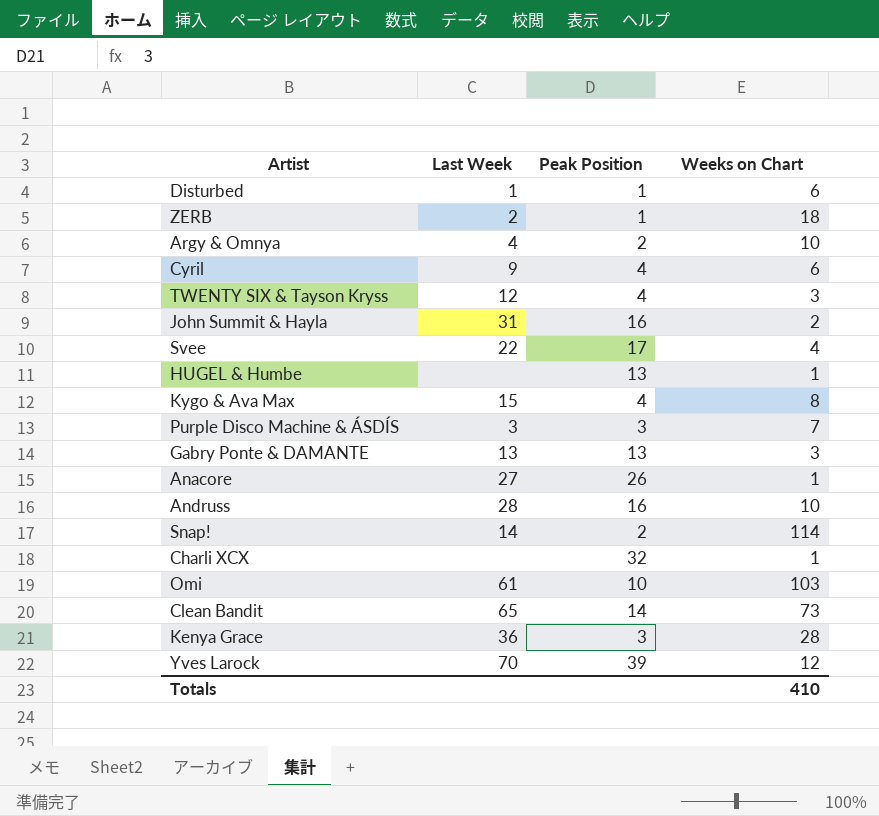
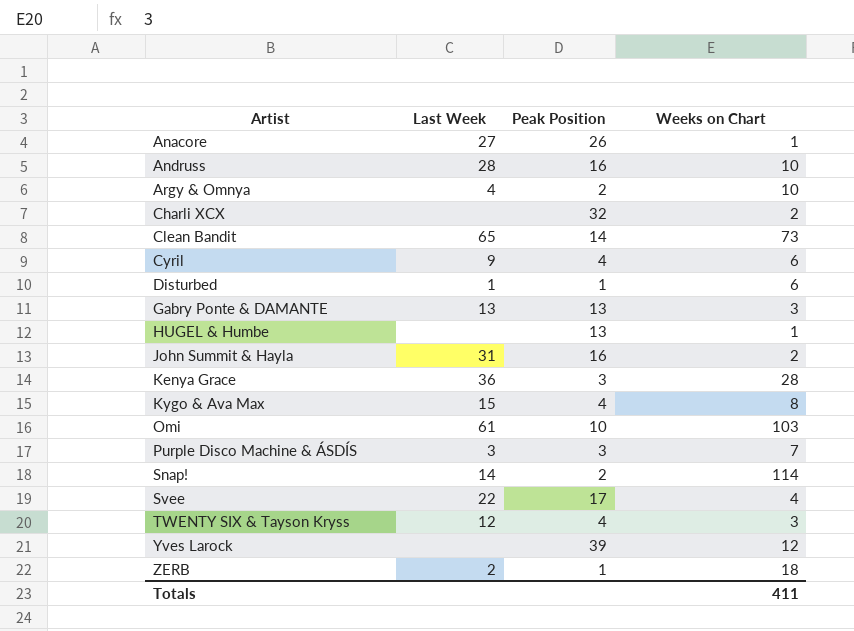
row order: none -> Artist ascending
Charli XCX | Weeks on Chart: 1 -> 2
Yves Larock | Last Week: 70 -> none
Totals | Weeks on Chart: 410 -> 411

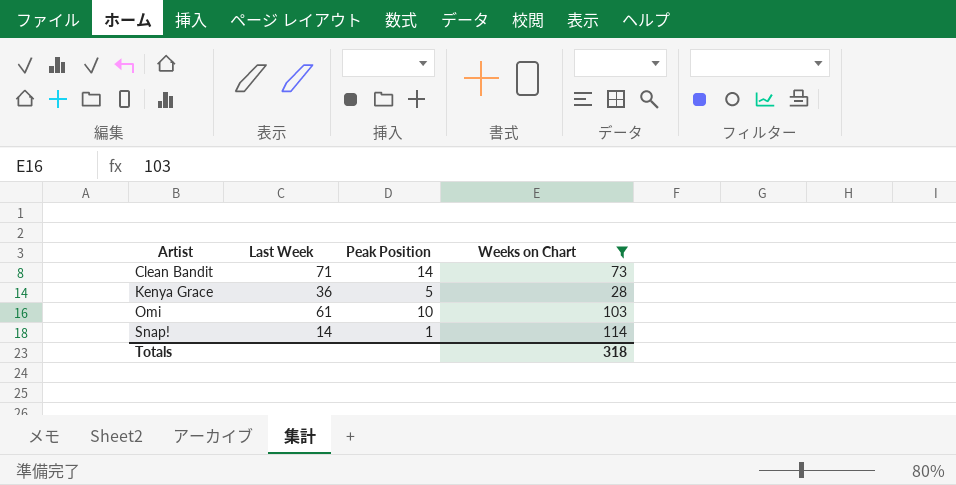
filter: none -> Weeks on Chart >= 28
Clean Bandit | Last Week: 65 -> 71
Kenya Grace | Peak Position: 3 -> 5
Snap! | Peak Position: 2 -> 1
Totals | Weeks on Chart: 411 -> 318

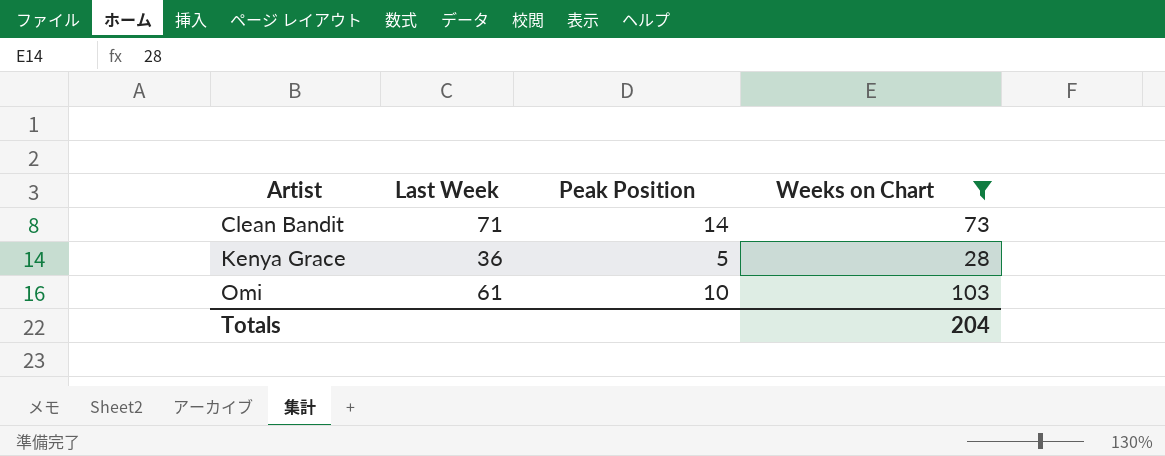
row Snap!: 14 | 1 | 114 -> none
Totals | Weeks on Chart: 318 -> 204

